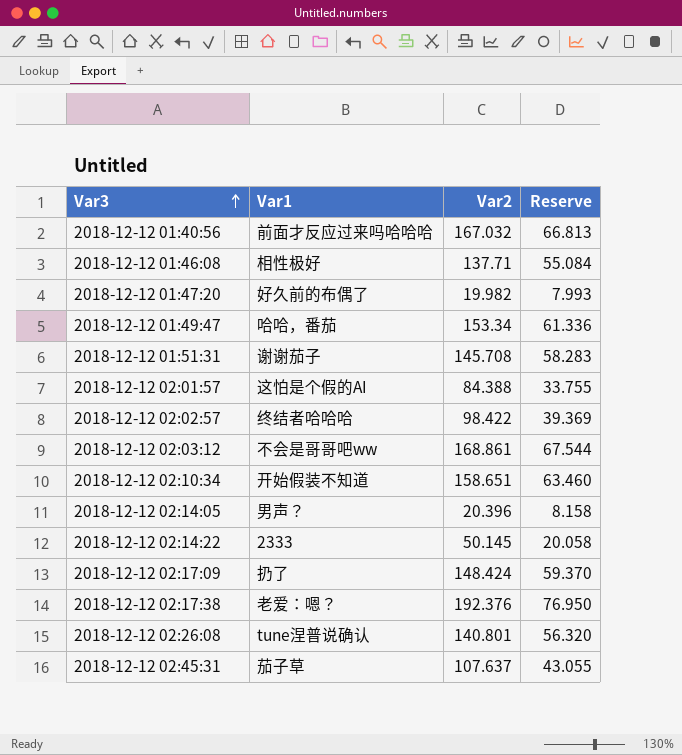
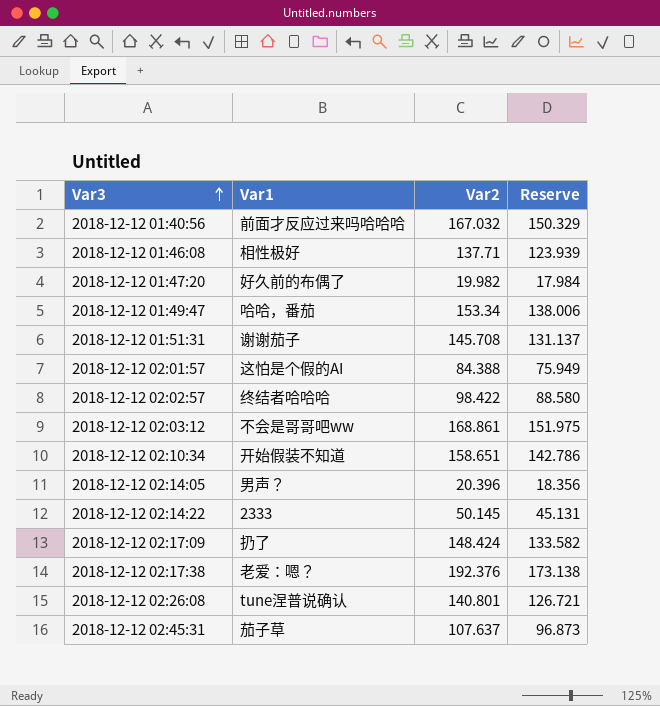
column Reserve | formula: [Var2] * 0.4 -> [Var2] * 0.9

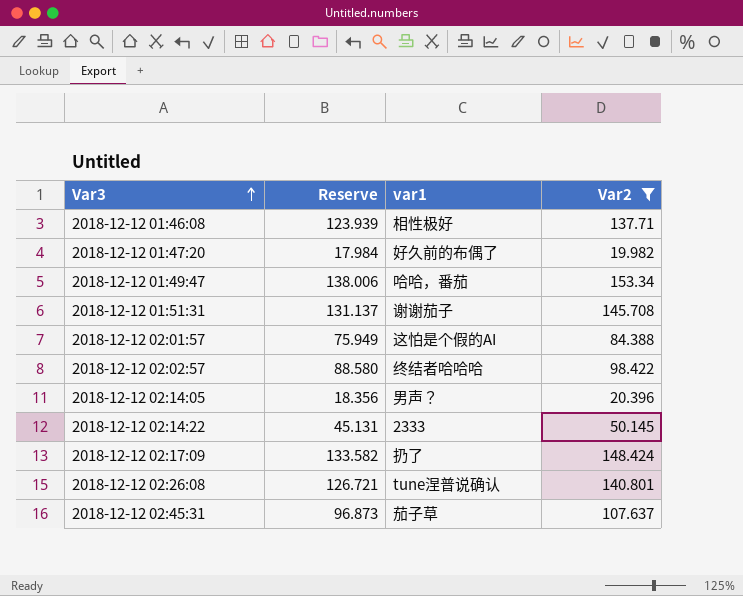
filter: none -> Var2 <= 153.34
column Reserve | position: 4 -> 2
column name: Var1 -> var1

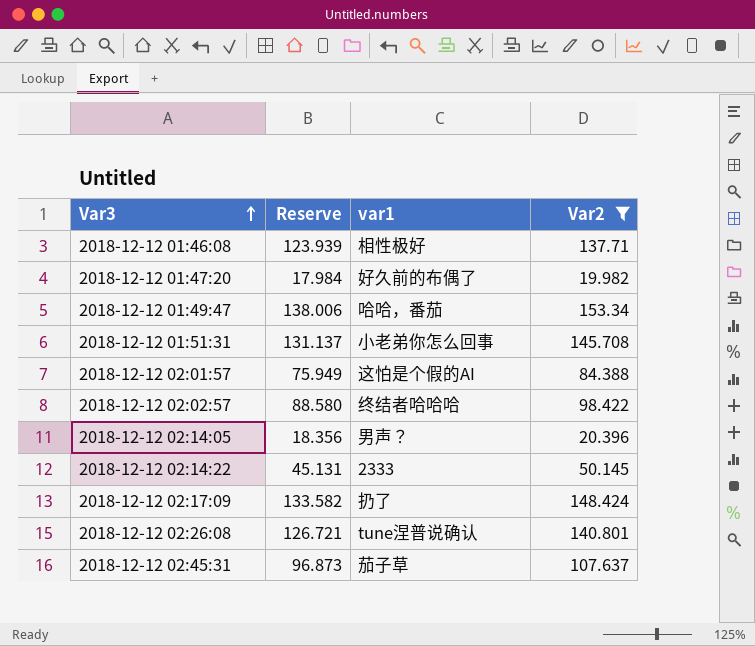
2018-12-12 01:51:31 | var1: 谢谢茄子 -> 小老弟你怎么回事

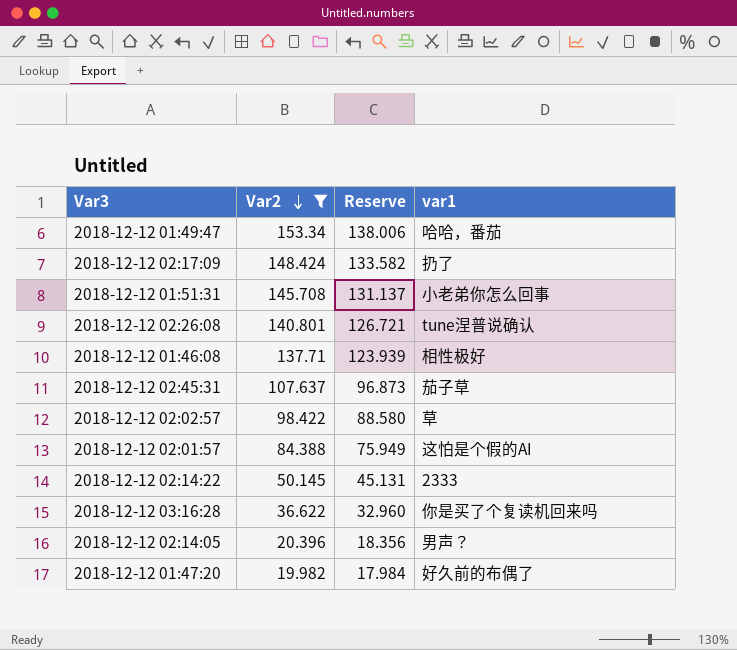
row order: Var3 ascending -> Var2 descending
column Var2 | position: 4 -> 2
2018-12-12 02:02:57 | var1: 终结者哈哈哈 -> 草
row 2018-12-12 03:16:28: none -> 36.622 | 32.960 | 你是买了个复读机回来吗

